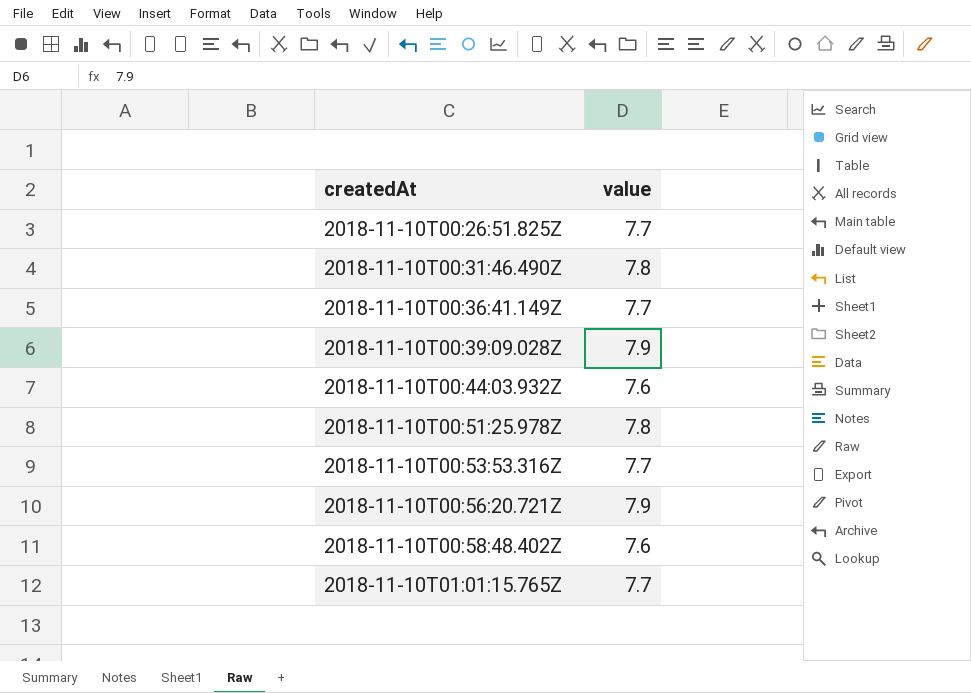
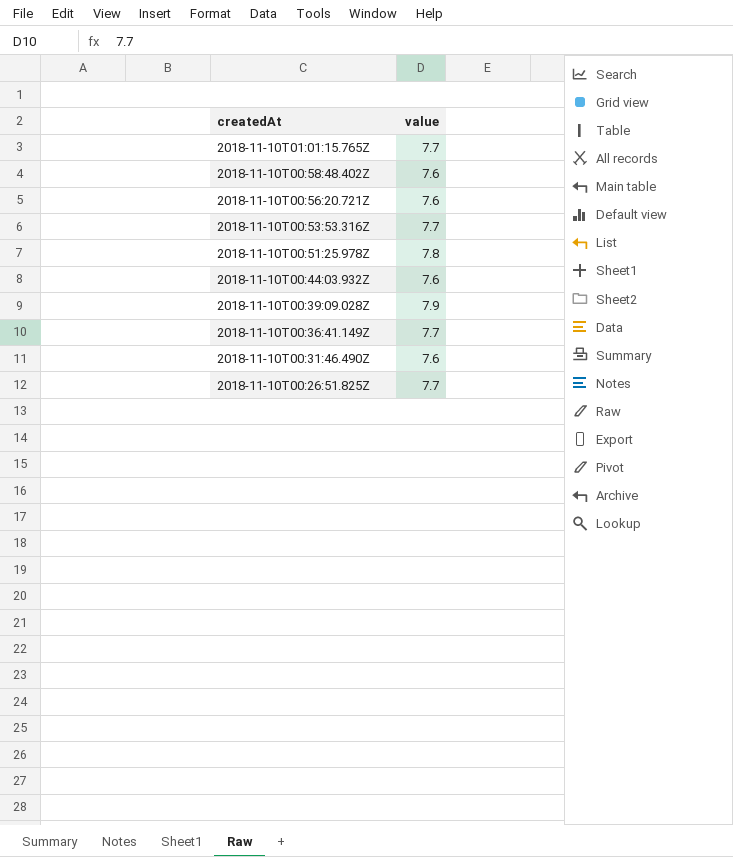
row order: createdAt ascending -> createdAt descending
2018-11-10T00:56:20.721Z | value: 7.9 -> 7.6
2018-11-10T00:31:46.490Z | value: 7.8 -> 7.6

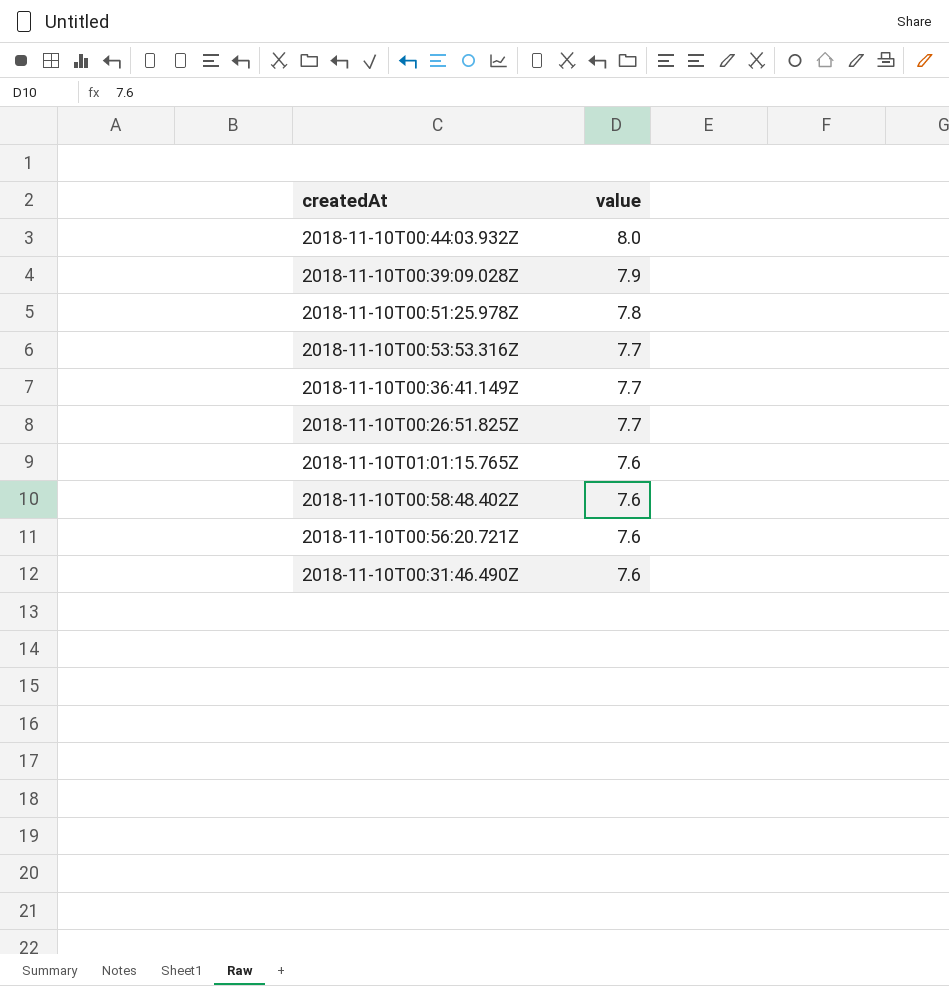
row order: createdAt descending -> value descending
2018-11-10T00:44:03.932Z | value: 7.6 -> 8.0
2018-11-10T01:01:15.765Z | value: 7.7 -> 7.6

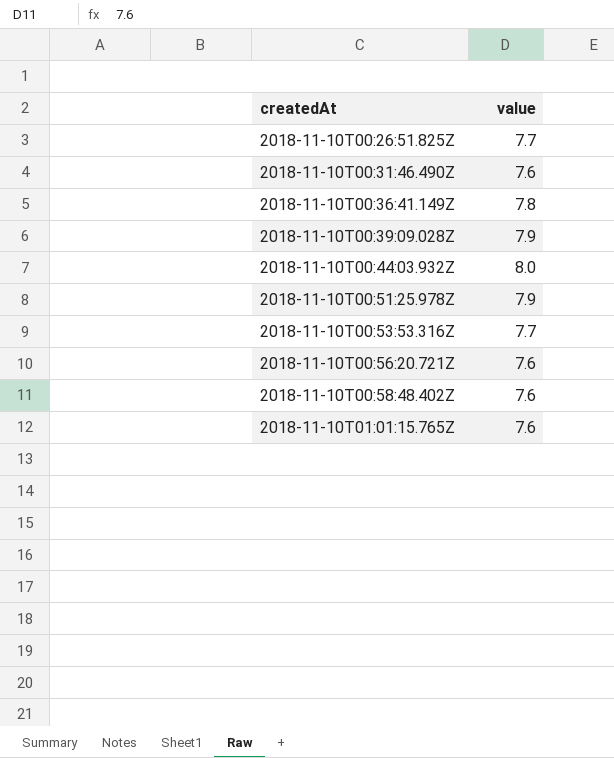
row order: value descending -> createdAt ascending
2018-11-10T00:36:41.149Z | value: 7.7 -> 7.8
2018-11-10T00:51:25.978Z | value: 7.8 -> 7.9

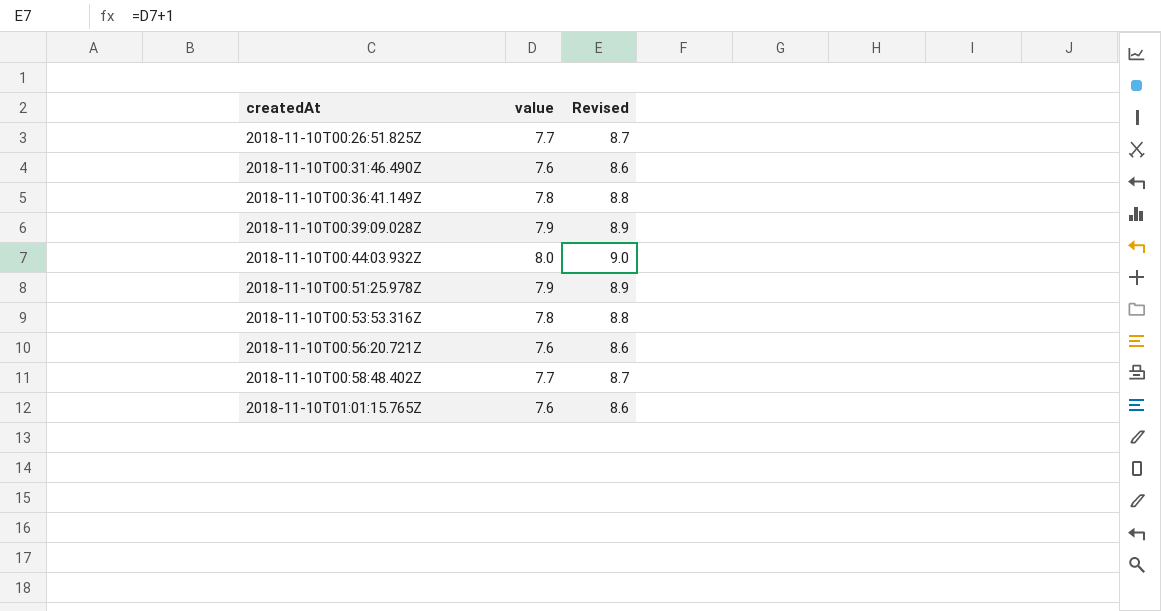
column Revised | formula: none -> [value] + 1
2018-11-10T00:53:53.316Z | value: 7.7 -> 7.8
2018-11-10T00:58:48.402Z | value: 7.6 -> 7.7

